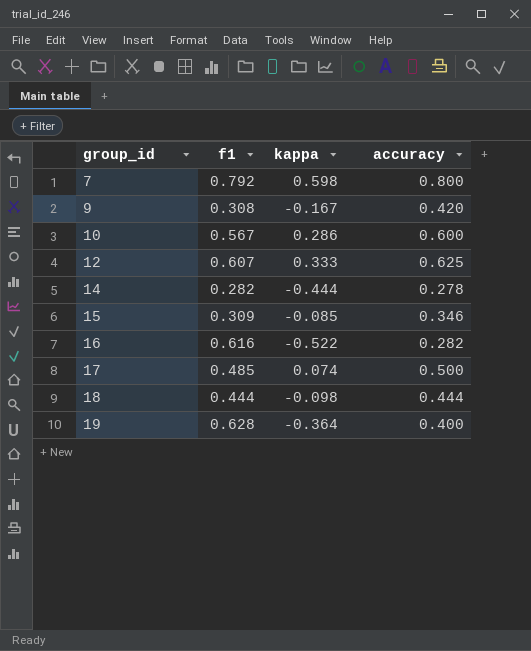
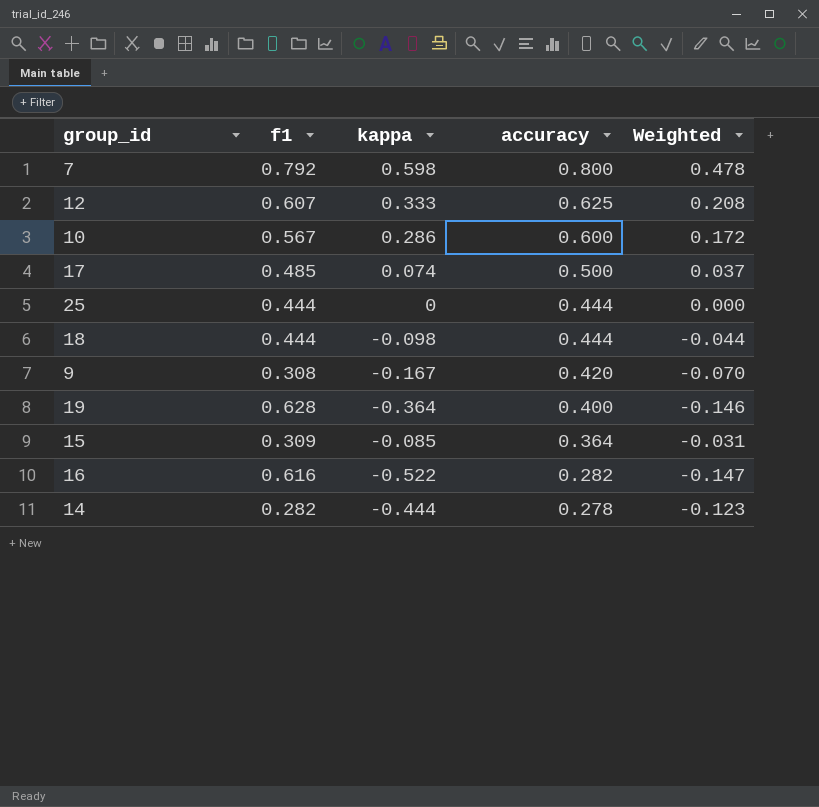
row order: group_id ascending -> accuracy descending
column Weighted | formula: none -> [kappa] * [accuracy]
row 25: none -> 0.444 | 0 | 0.444 | 0.000
15 | accuracy: 0.346 -> 0.364

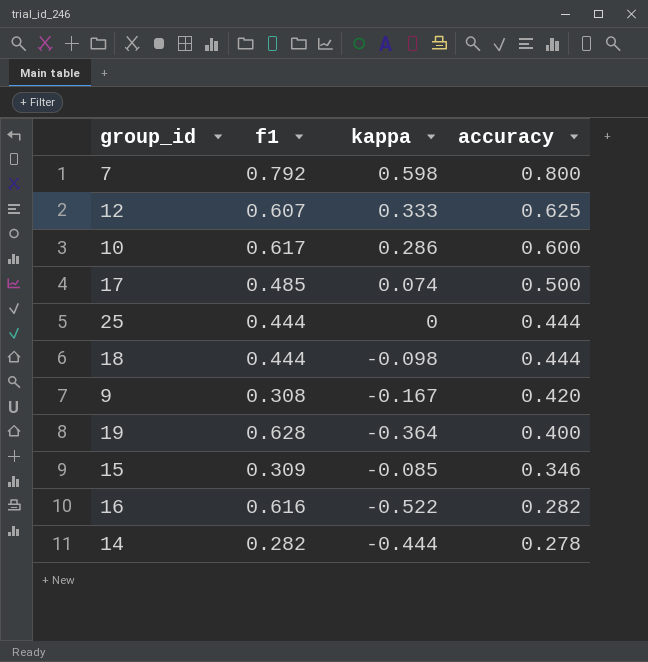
column Weighted | formula: [kappa] * [accuracy] -> none
10 | f1: 0.567 -> 0.617
15 | accuracy: 0.364 -> 0.346

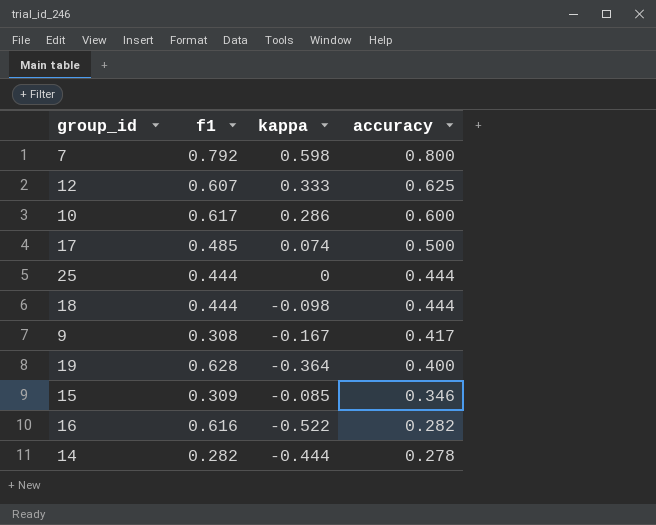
9 | accuracy: 0.420 -> 0.417

